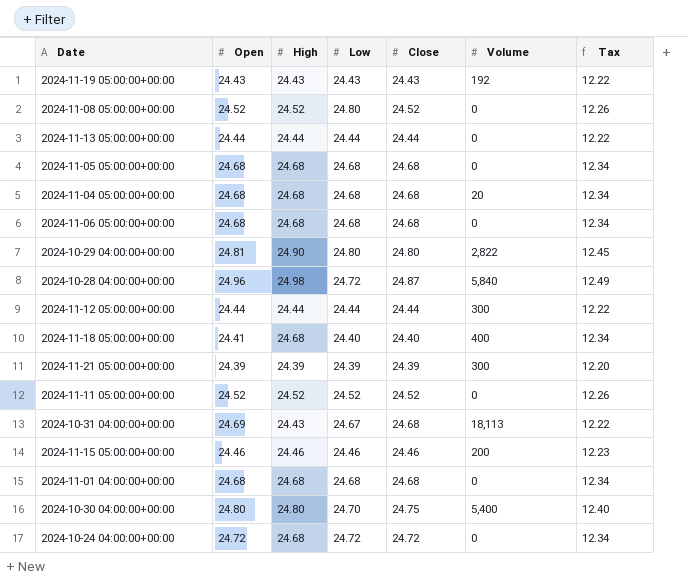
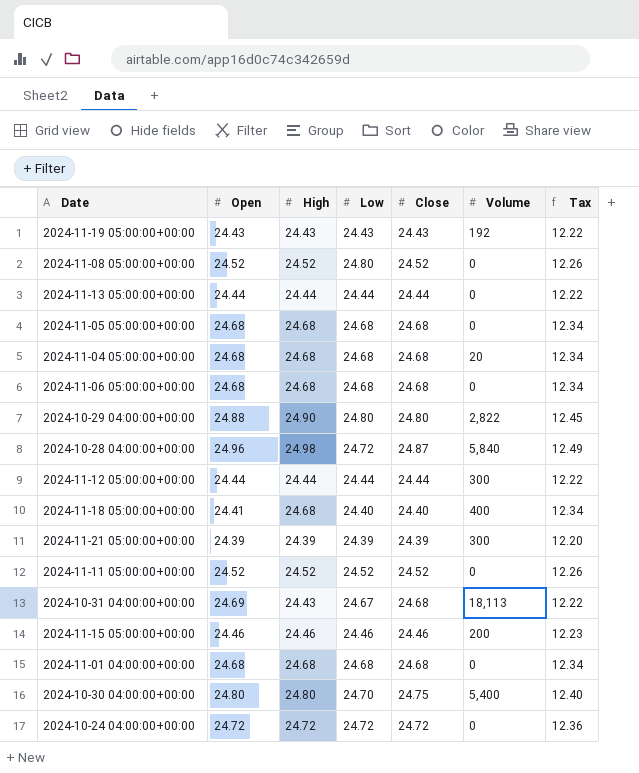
2024-10-29 04:00:00+00:00 | Open: 24.81 -> 24.88
2024-10-24 04:00:00+00:00 | High: 24.68 -> 24.72
2024-10-24 04:00:00+00:00 | Tax: 12.34 -> 12.36

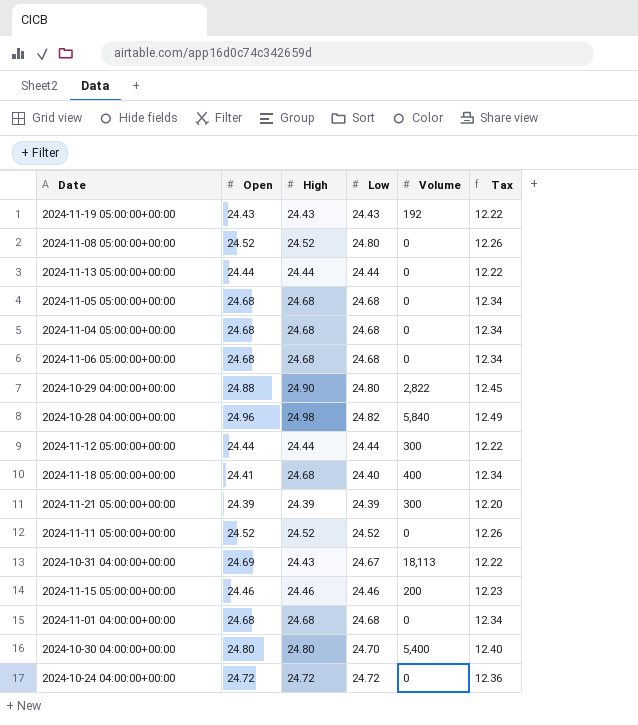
column Close | position: 5 -> none
2024-11-04 05:00:00+00:00 | Volume: 20 -> 0
2024-10-28 04:00:00+00:00 | Low: 24.72 -> 24.82

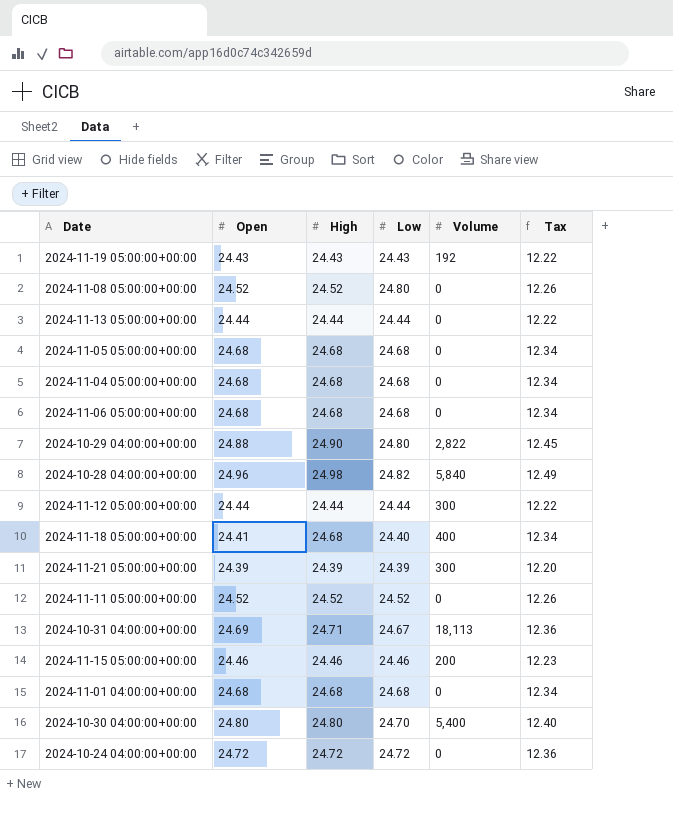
2024-10-31 04:00:00+00:00 | High: 24.43 -> 24.71
2024-10-31 04:00:00+00:00 | Tax: 12.22 -> 12.36

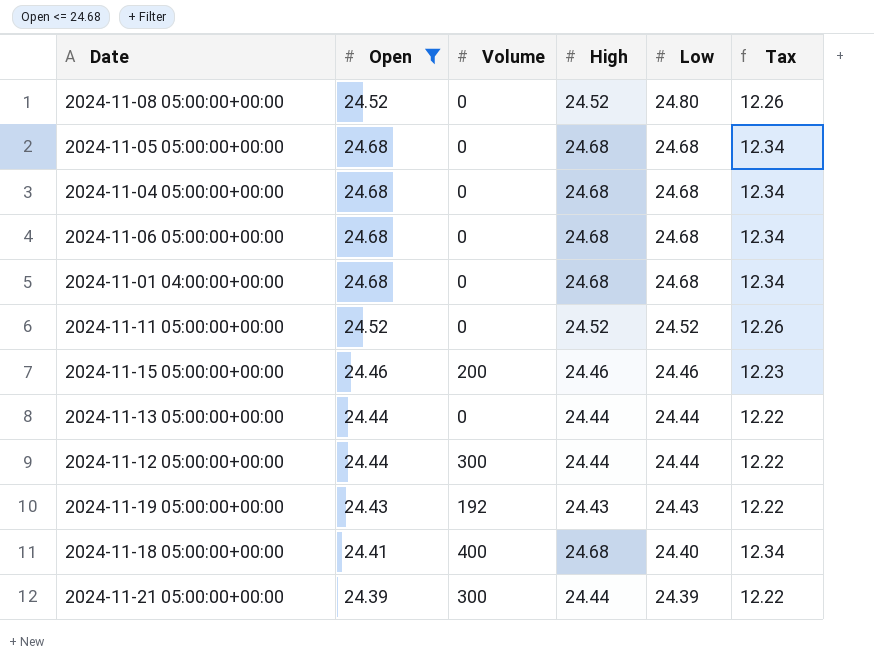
filter: none -> Open <= 24.68
row order: none -> Low descending
column Volume | position: 5 -> 3
2024-11-21 05:00:00+00:00 | High: 24.39 -> 24.44
2024-11-21 05:00:00+00:00 | Tax: 12.20 -> 12.22

